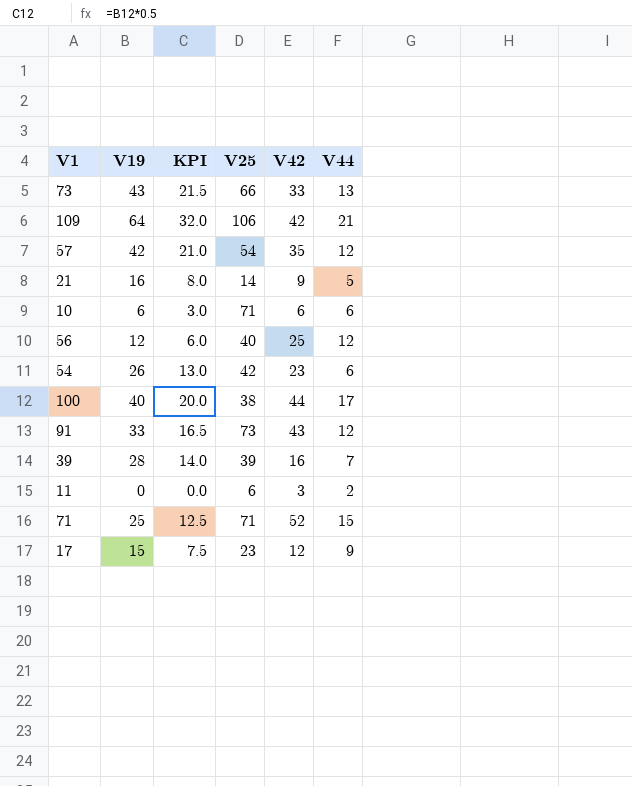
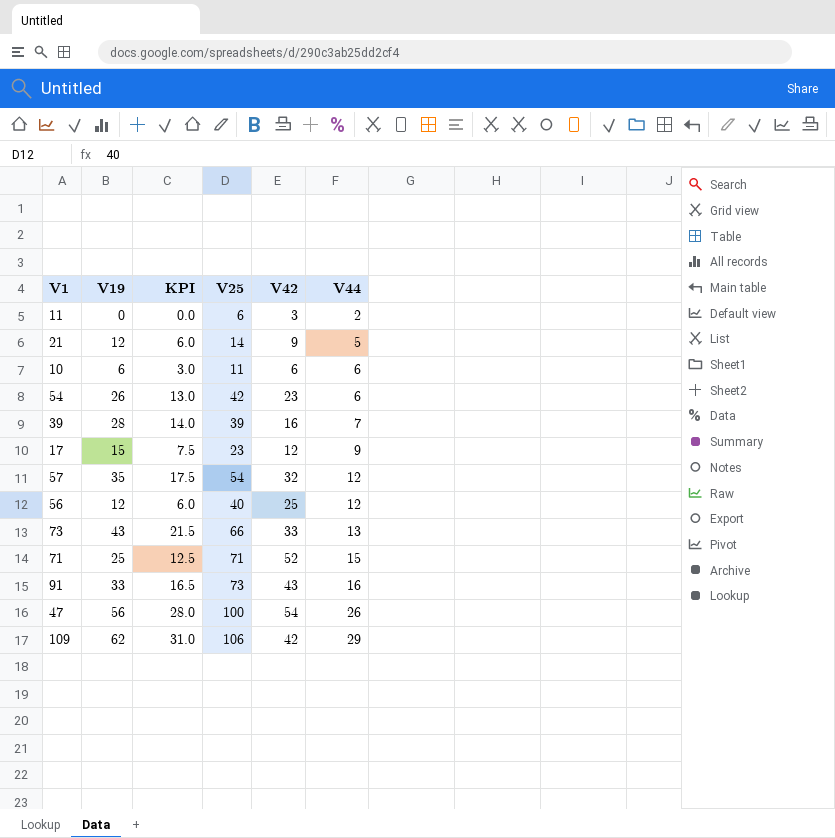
row order: none -> V44 ascending
row 100: 40 | 20.0 | 38 | 44 | 17 -> none
21 | V19: 16 -> 12
21 | KPI: 8.0 -> 6.0
10 | V25: 71 -> 11
57 | V19: 42 -> 35
57 | KPI: 21.0 -> 17.5
57 | V42: 35 -> 32
91 | V44: 12 -> 16
row 47: none -> 56 | 28.0 | 100 | 54 | 26
109 | V19: 64 -> 62
109 | KPI: 32.0 -> 31.0
109 | V44: 21 -> 29

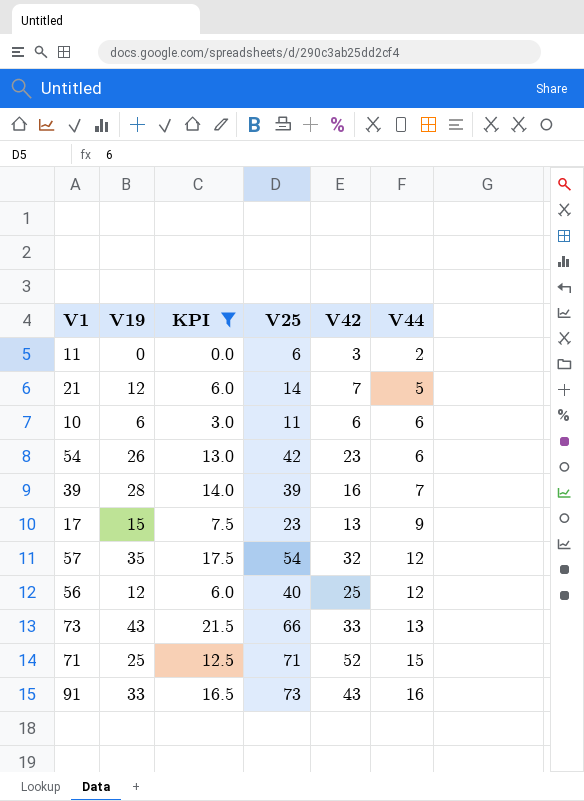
filter: none -> KPI <= 21.5
21 | V42: 9 -> 7
17 | V42: 12 -> 13

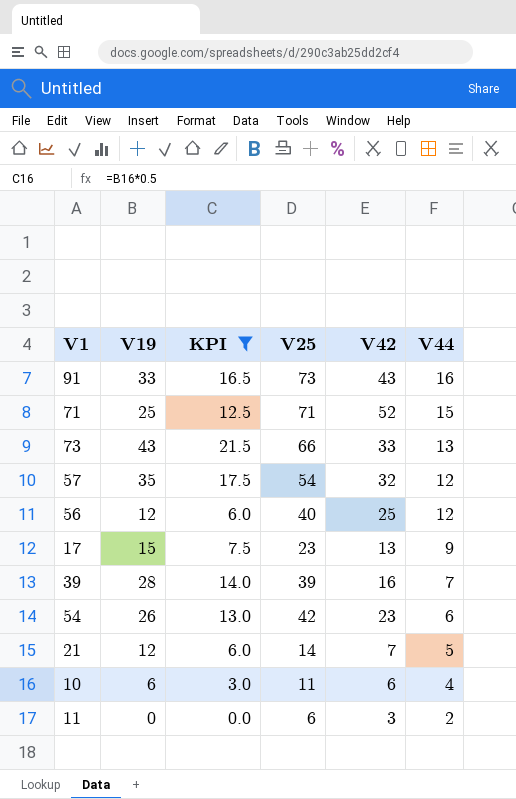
row order: V44 ascending -> V44 descending
10 | V44: 6 -> 4

